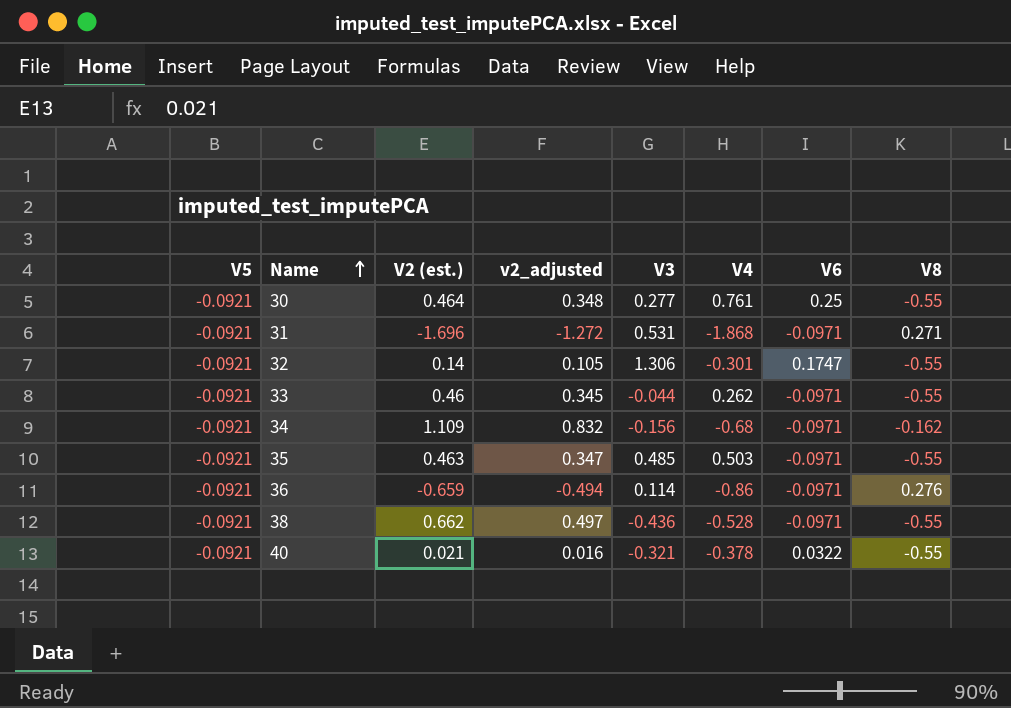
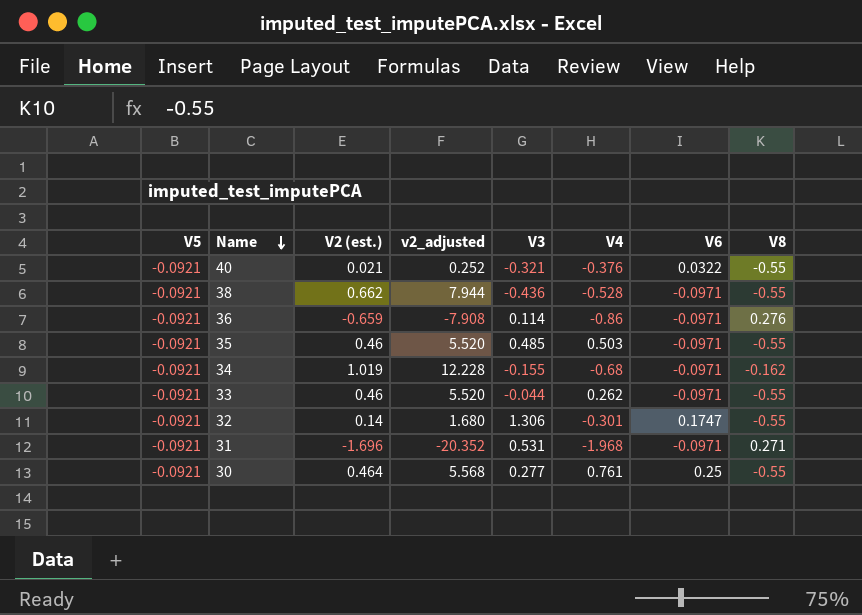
row order: Name ascending -> Name descending
column v2_adjusted | formula: [V2 (est.)] * 0.75 -> [V2 (est.)] * 12
40 | V4: -0.378 -> -0.376
35 | V2 (est.): 0.463 -> 0.46
34 | V2 (est.): 1.109 -> 1.019
34 | V3: -0.156 -> -0.155
31 | V4: -1.868 -> -1.968

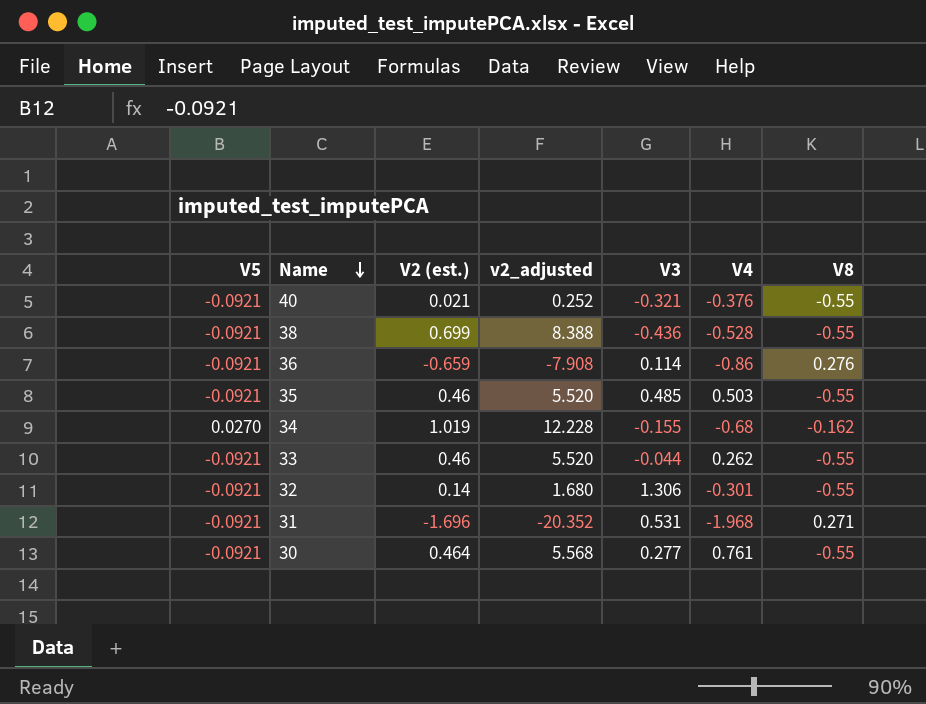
column V6 | position: 7 -> none
38 | V2 (est.): 0.662 -> 0.699
38 | v2_adjusted: 7.944 -> 8.388
34 | V5: -0.0921 -> 0.0270

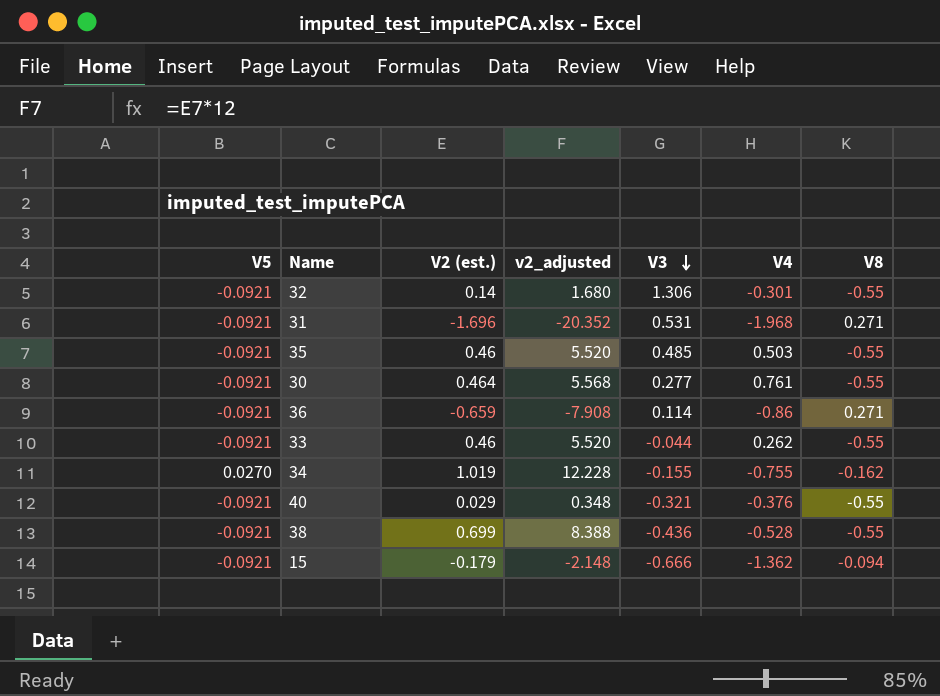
row order: Name descending -> V3 descending
36 | V8: 0.276 -> 0.271
34 | V4: -0.68 -> -0.755
40 | V2 (est.): 0.021 -> 0.029
40 | v2_adjusted: 0.252 -> 0.348
row 15: none -> -0.0921 | -0.179 | -2.148 | -0.666 | -1.362 | -0.094

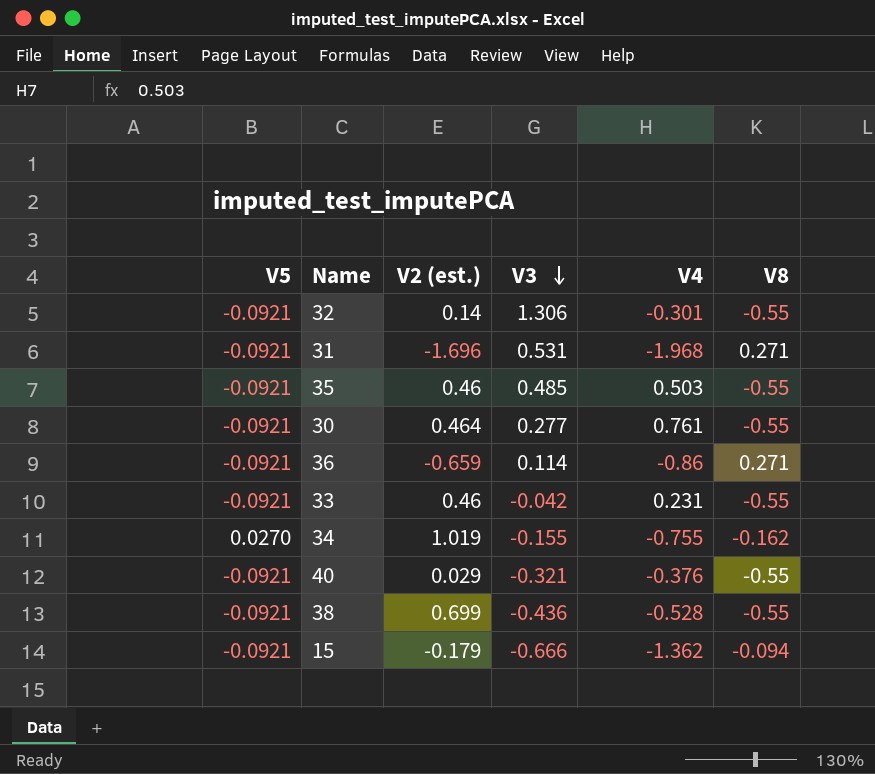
column v2_adjusted | formula: [V2 (est.)] * 12 -> none
33 | V3: -0.044 -> -0.042
33 | V4: 0.262 -> 0.231

